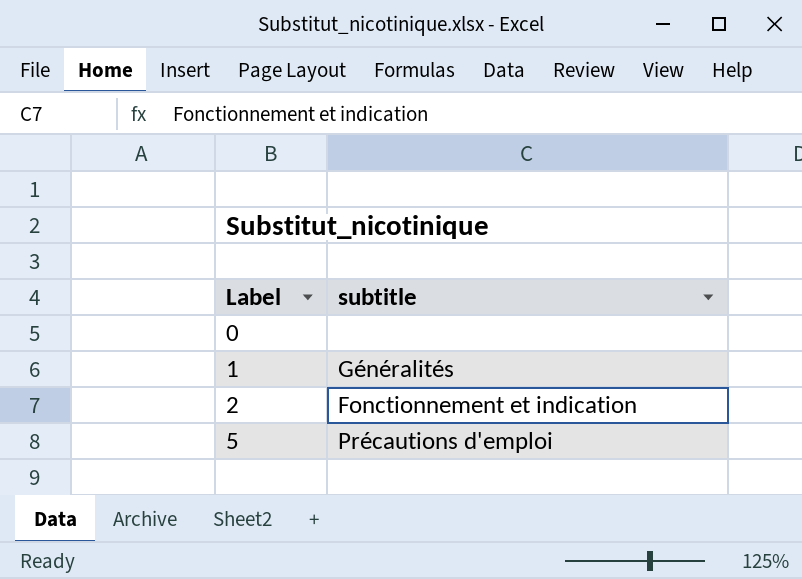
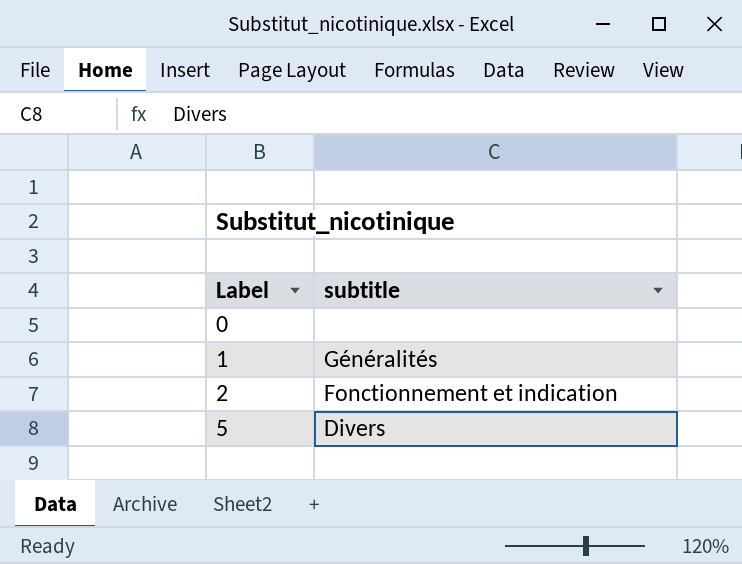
5 | subtitle: Précautions d'emploi -> Divers

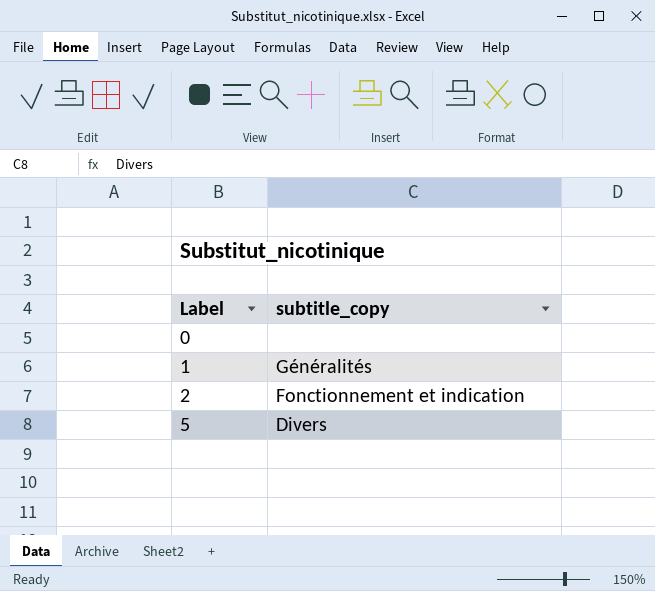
column name: subtitle -> subtitle_copy

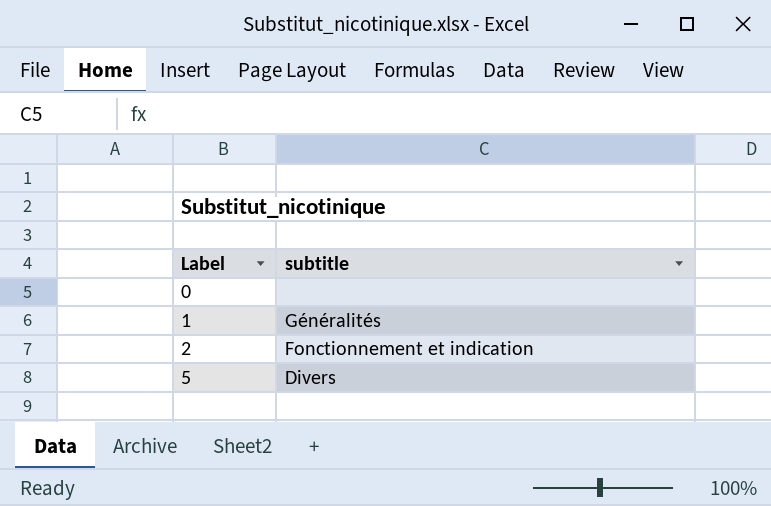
column name: subtitle_copy -> subtitle

